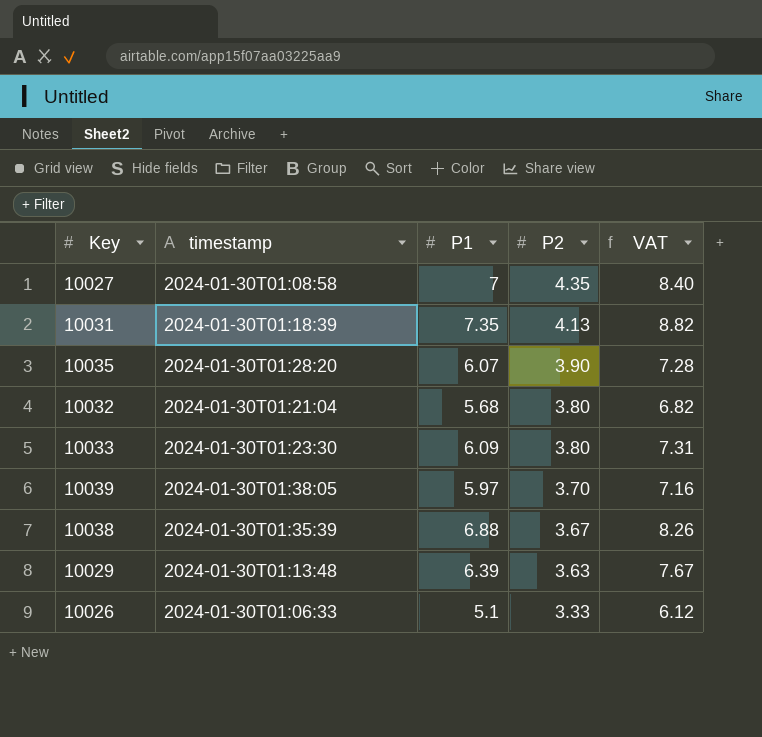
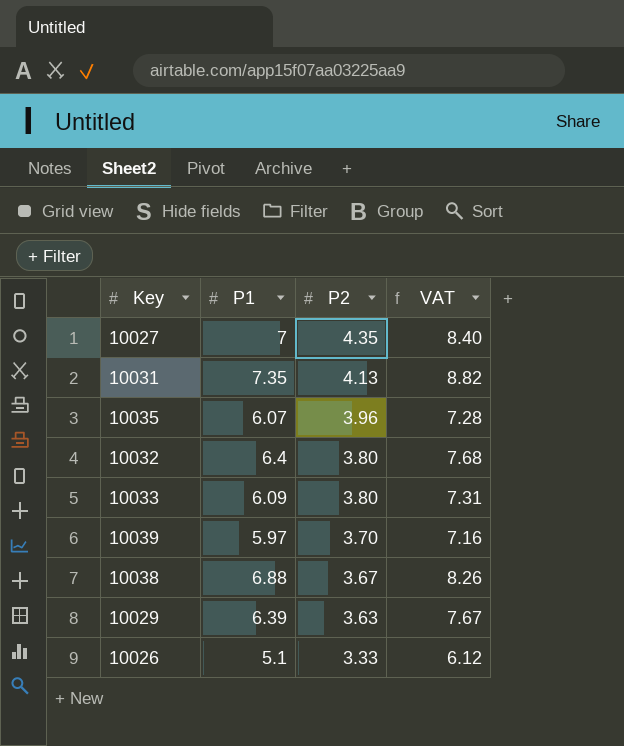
column timestamp | position: 2 -> none
10035 | P2: 3.90 -> 3.96
10032 | P1: 5.68 -> 6.4
10032 | VAT: 6.82 -> 7.68

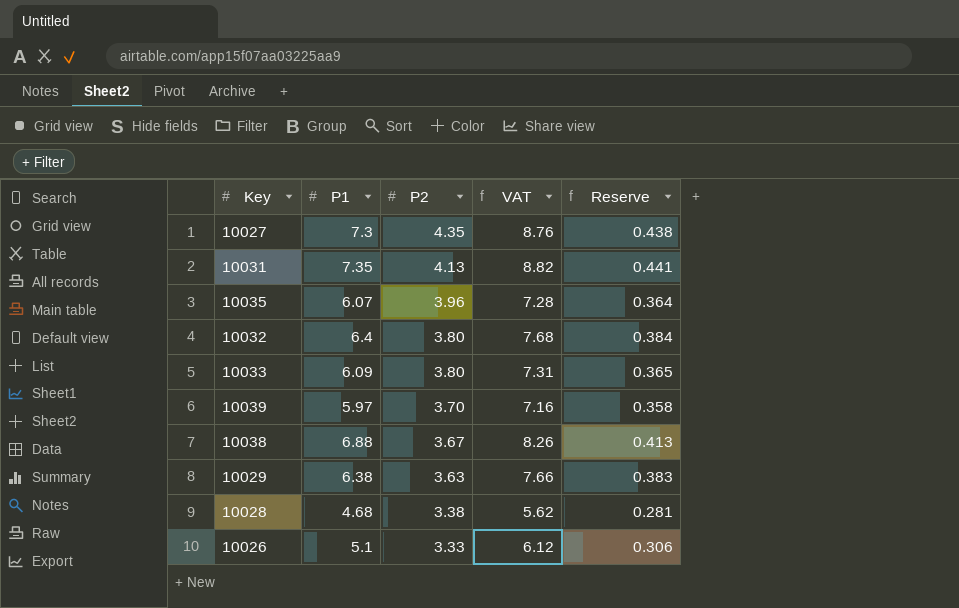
column Reserve | formula: none -> [P1] * 0.06
10027 | P1: 7 -> 7.3
10027 | VAT: 8.40 -> 8.76
10029 | P1: 6.39 -> 6.38
10029 | VAT: 7.67 -> 7.66
row 10028: none -> 4.68 | 3.38 | 5.62 | 0.281

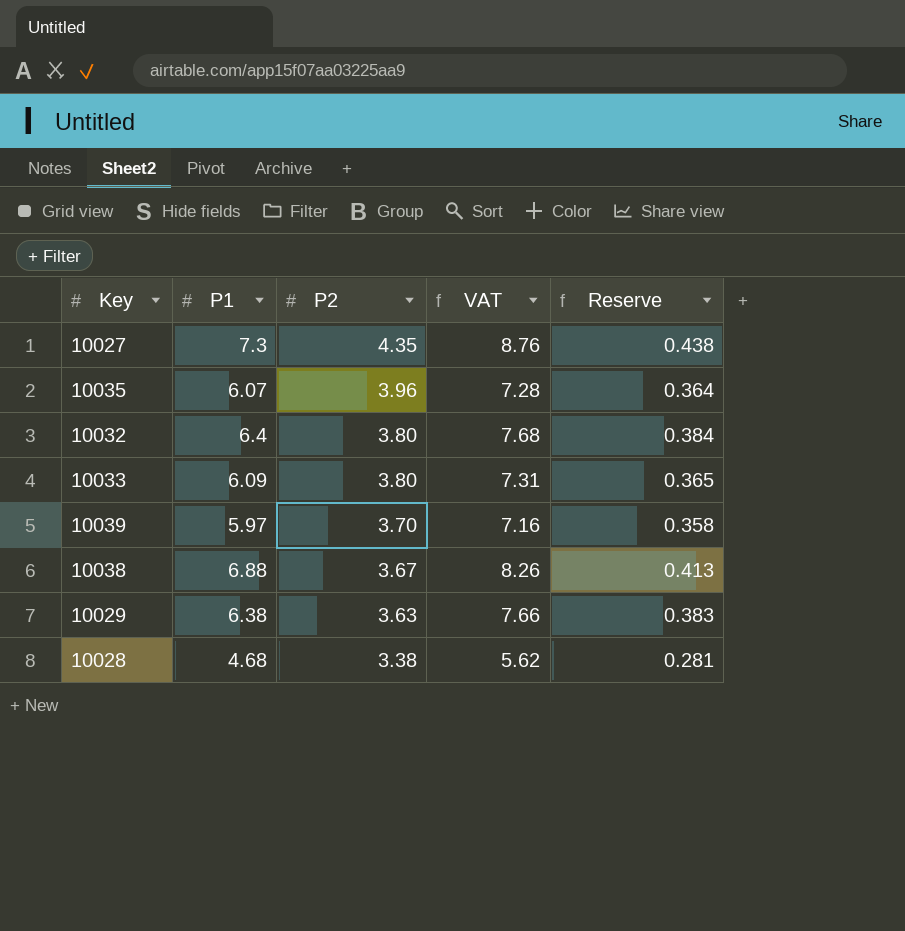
row 10031: 7.35 | 4.13 | 8.82 | 0.441 -> none
row 10026: 5.1 | 3.33 | 6.12 | 0.306 -> none

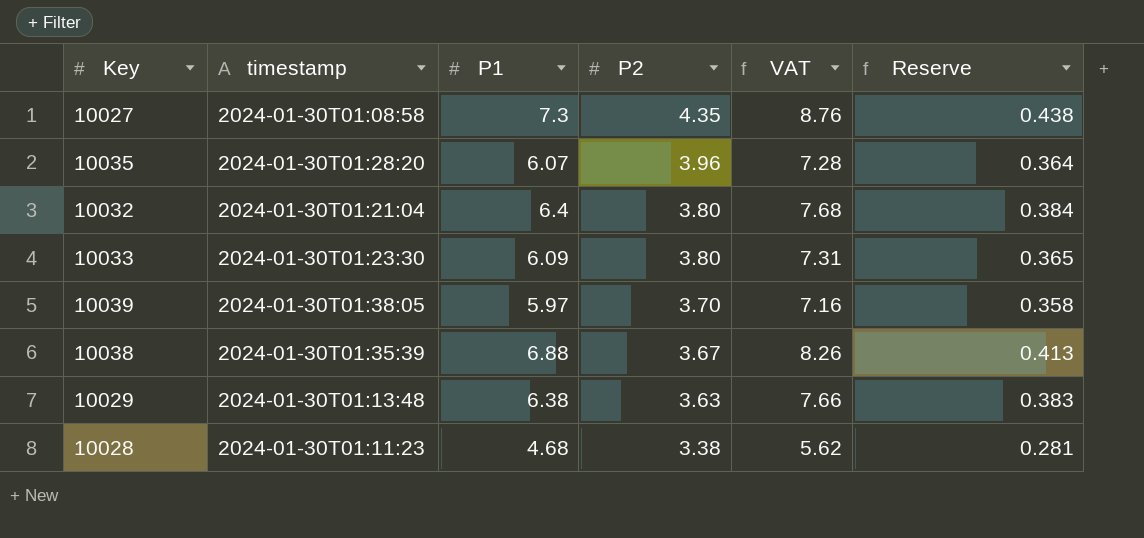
column timestamp | position: none -> 2

